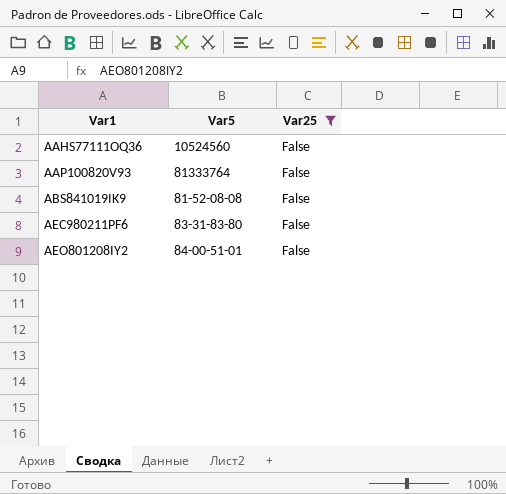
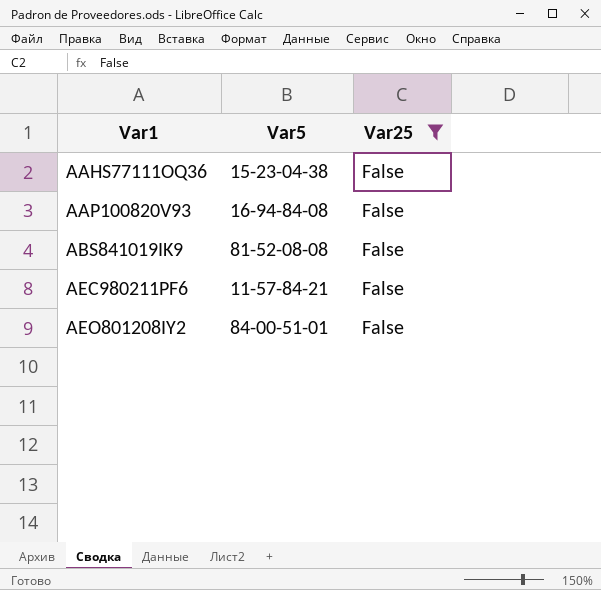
AAHS77111OQ36 | Var5: 10524560 -> 15-23-04-38
AAP100820V93 | Var5: 81333764 -> 16-94-84-08
AEC980211PF6 | Var5: 83-31-83-80 -> 11-57-84-21

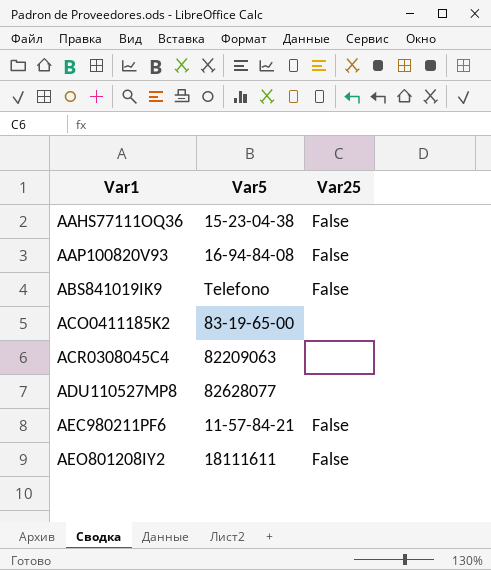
filter: Var25 = False -> none
ABS841019IK9 | Var5: 81-52-08-08 -> Telefono
AEO801208IY2 | Var5: 84-00-51-01 -> 18111611

